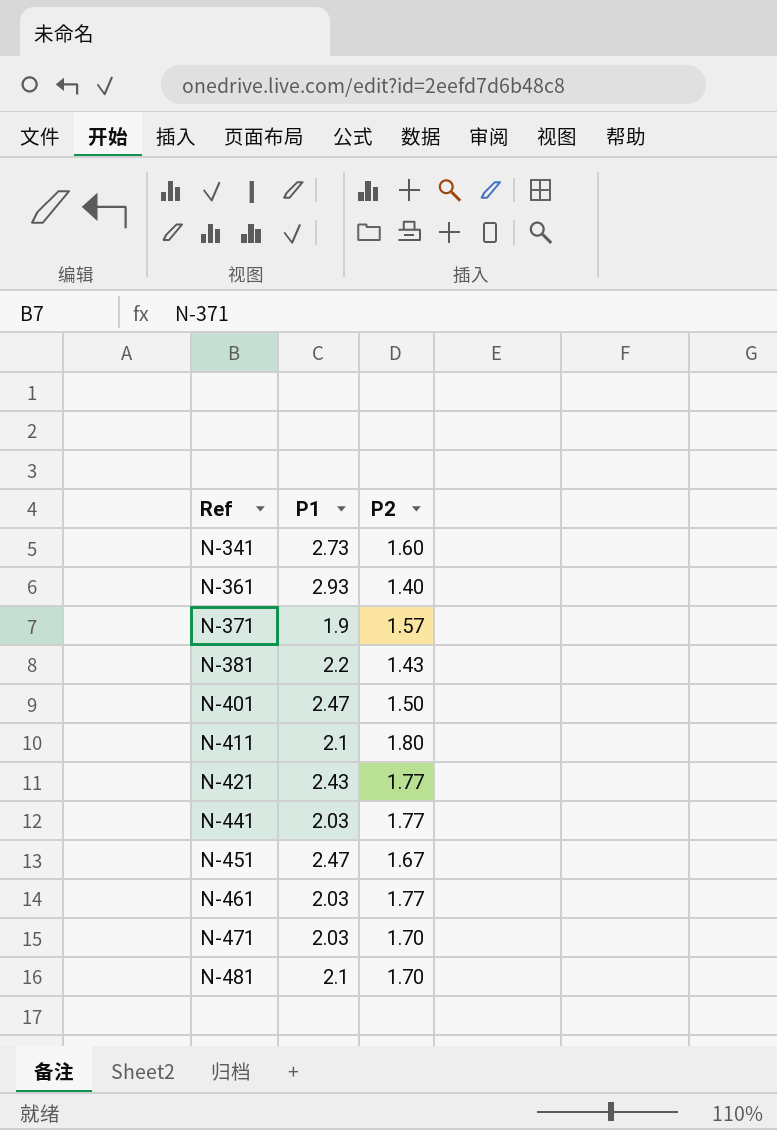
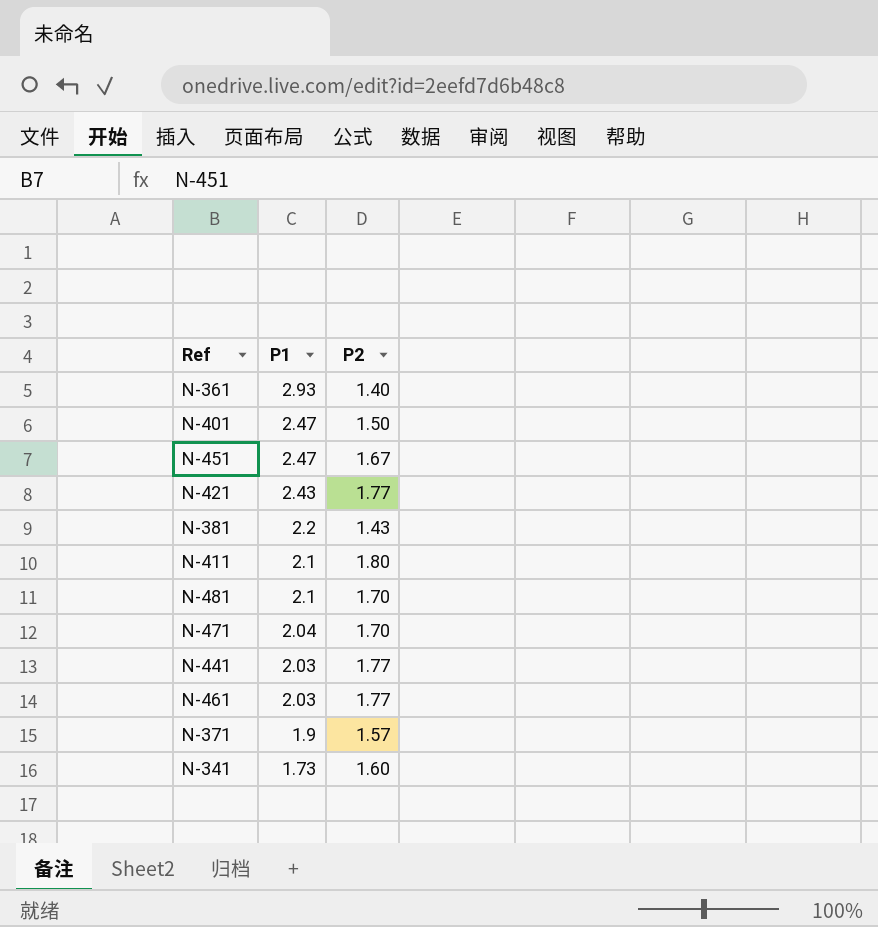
row order: Ref ascending -> P1 descending
N-471 | P1: 2.03 -> 2.04
N-341 | P1: 2.73 -> 1.73

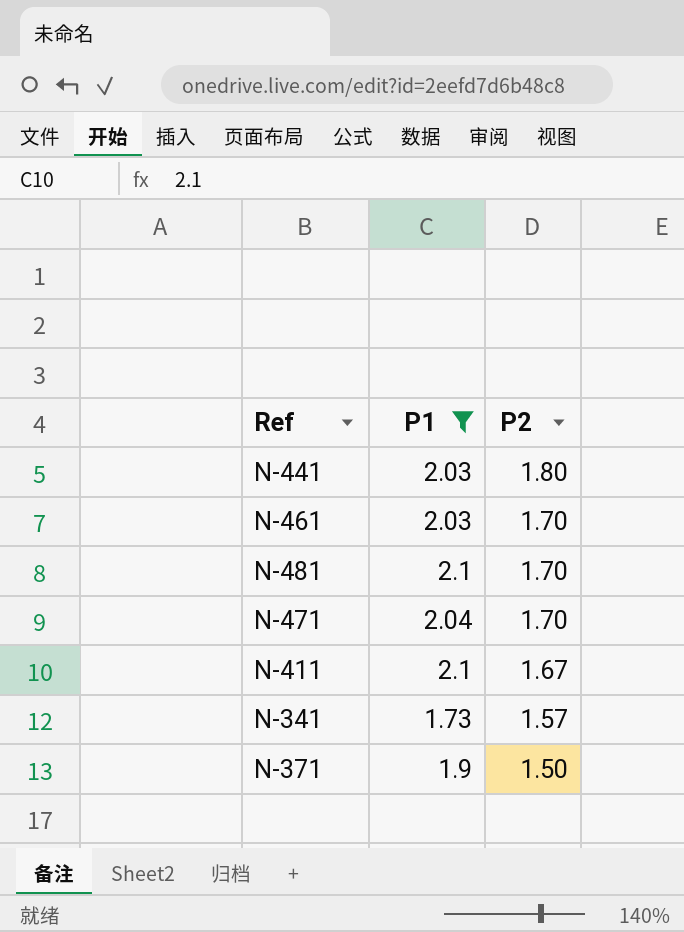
filter: none -> P1 <= 2.1
row order: P1 descending -> P2 descending
N-441 | P2: 1.77 -> 1.80
N-461 | P2: 1.77 -> 1.70
N-411 | P2: 1.80 -> 1.67
N-341 | P2: 1.60 -> 1.57
N-371 | P2: 1.57 -> 1.50

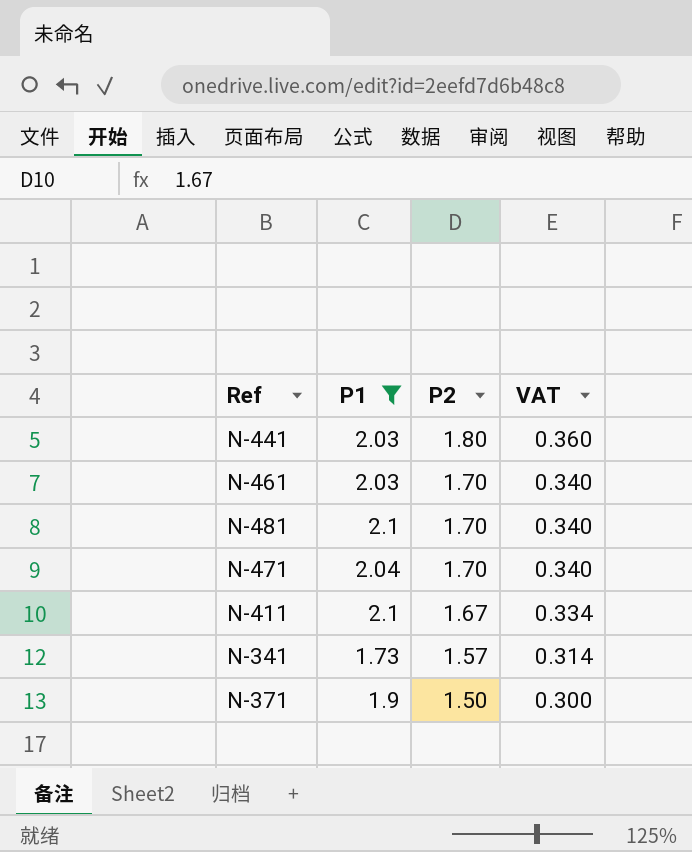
column VAT | formula: none -> [P2] * 0.2

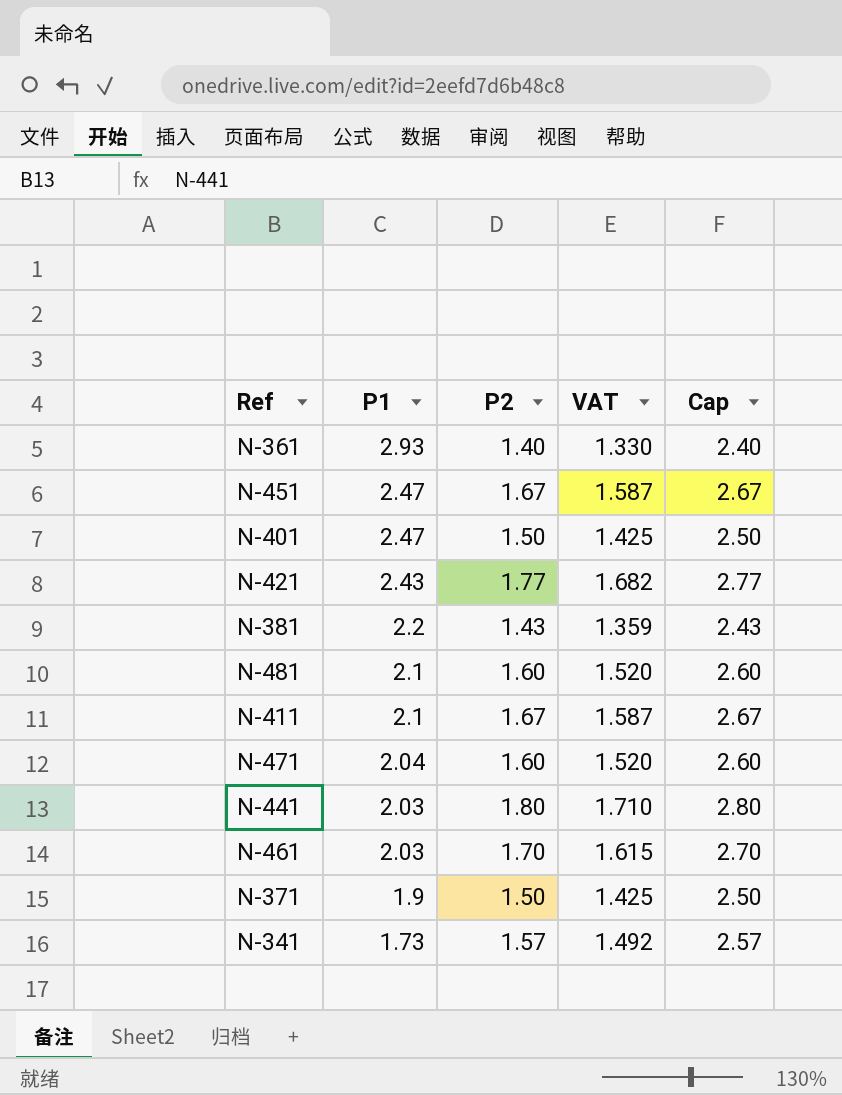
filter: P1 <= 2.1 -> none
row order: P2 descending -> P1 descending
column VAT | formula: [P2] * 0.2 -> [P2] * 0.95
column Cap | formula: none -> [P2] + 1
N-481 | P2: 1.70 -> 1.60
N-471 | P2: 1.70 -> 1.60

